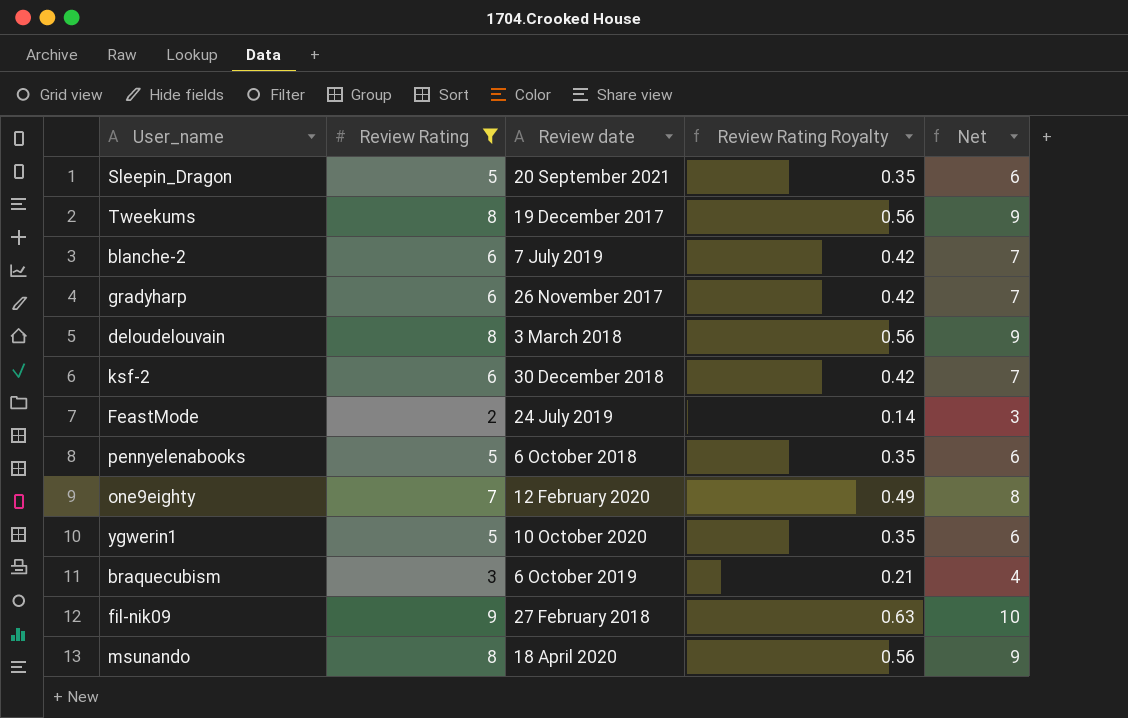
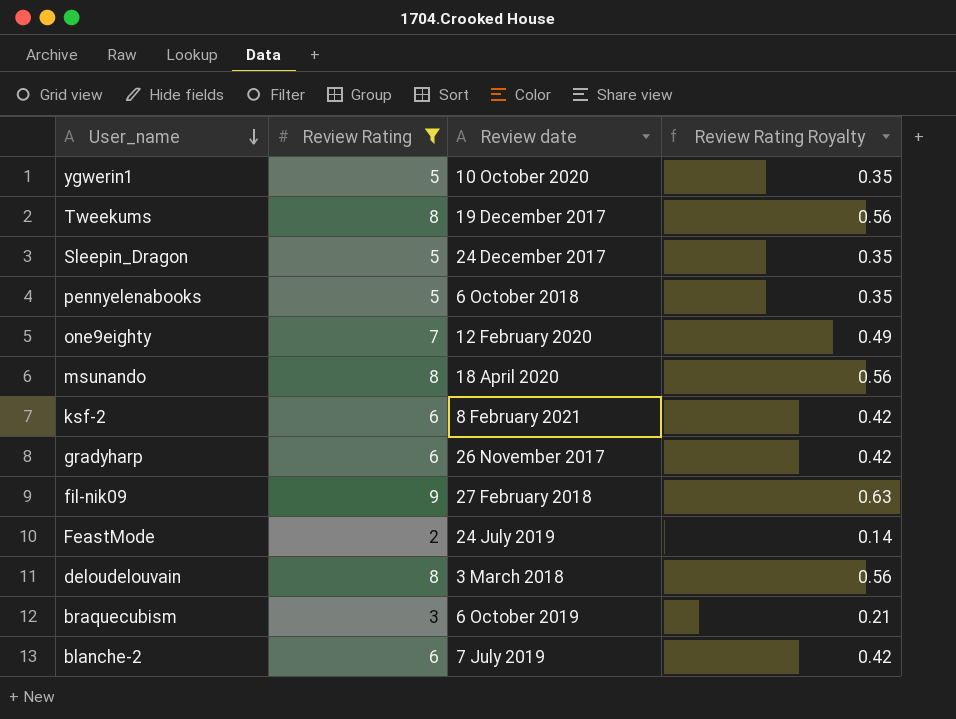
row order: none -> User_name descending
column Net | formula: [Review Rating] + 1 -> none
Sleepin_Dragon | Review date: 20 September 2021 -> 24 December 2017
ksf-2 | Review date: 30 December 2018 -> 8 February 2021

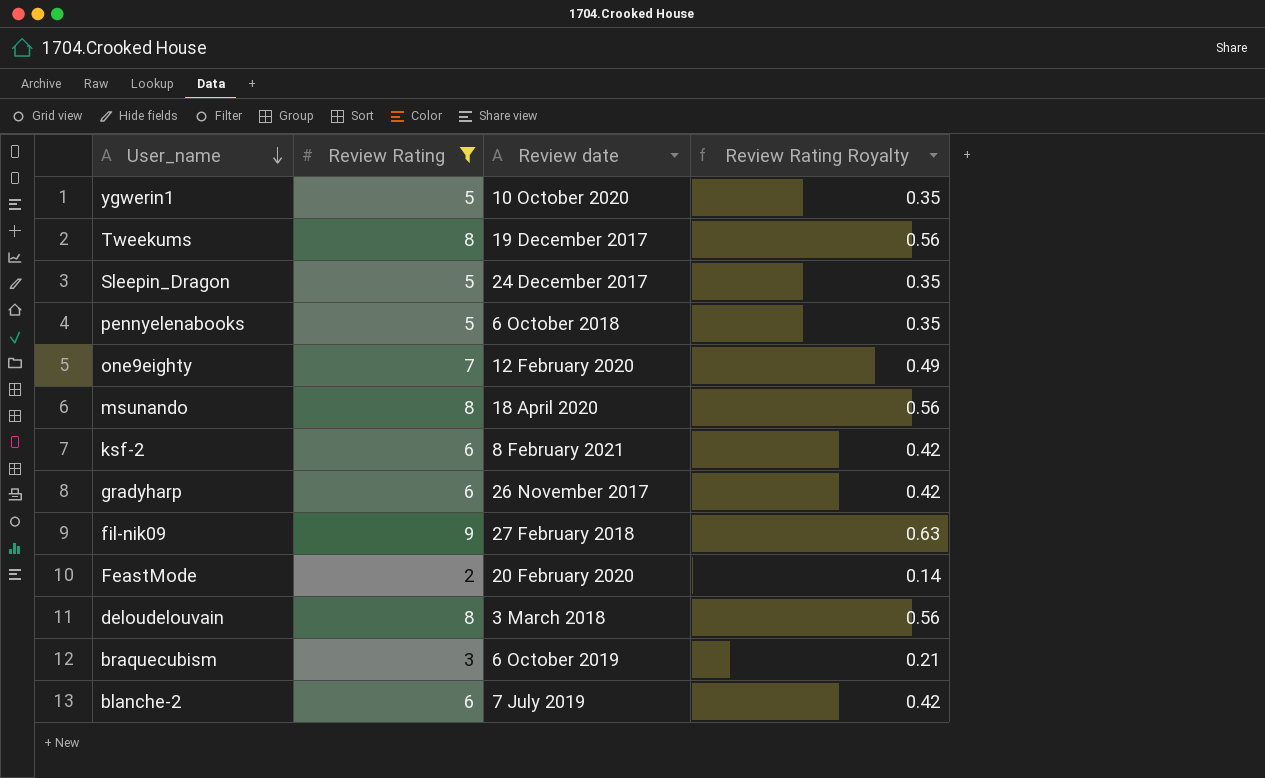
FeastMode | Review date: 24 July 2019 -> 20 February 2020

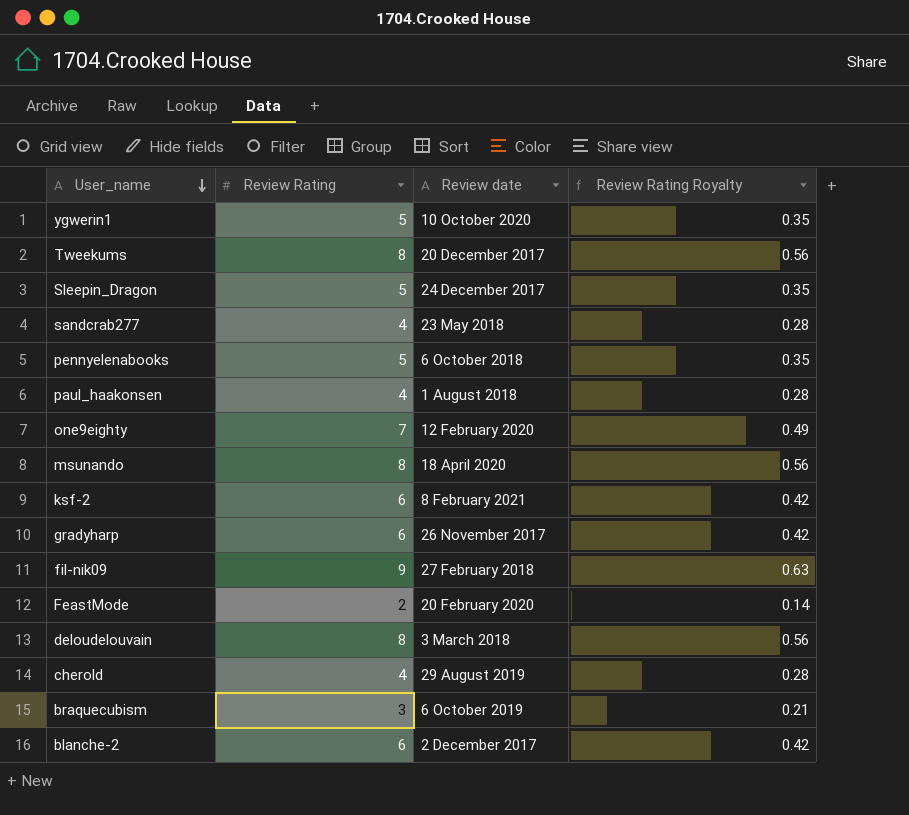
filter: Review Rating != 4 -> none
Tweekums | Review date: 19 December 2017 -> 20 December 2017
blanche-2 | Review date: 7 July 2019 -> 2 December 2017

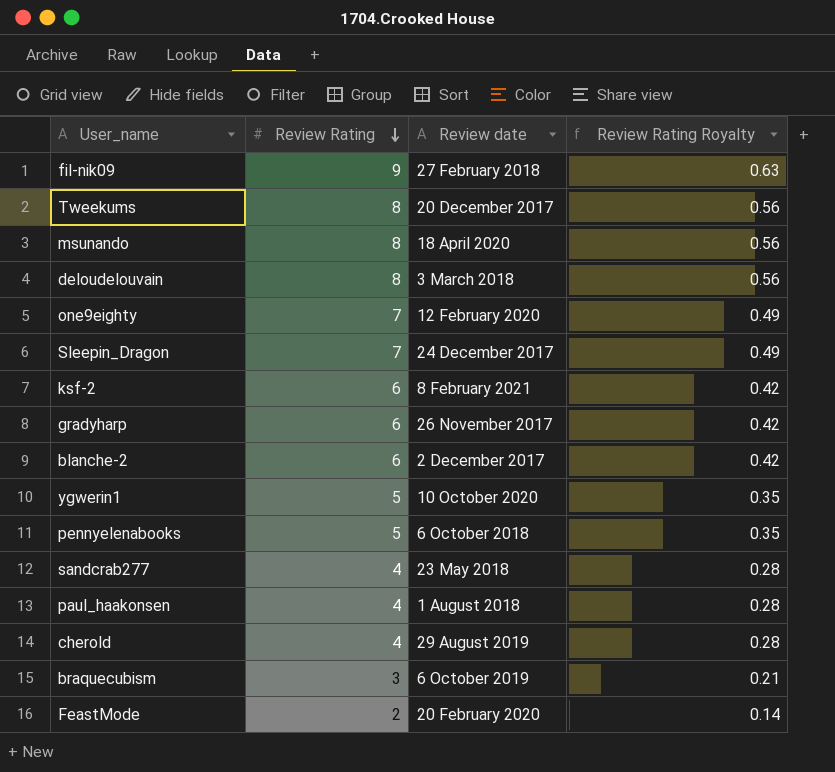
row order: User_name descending -> Review Rating descending
Sleepin_Dragon | Review Rating: 5 -> 7
Sleepin_Dragon | Review Rating Royalty: 0.35 -> 0.49

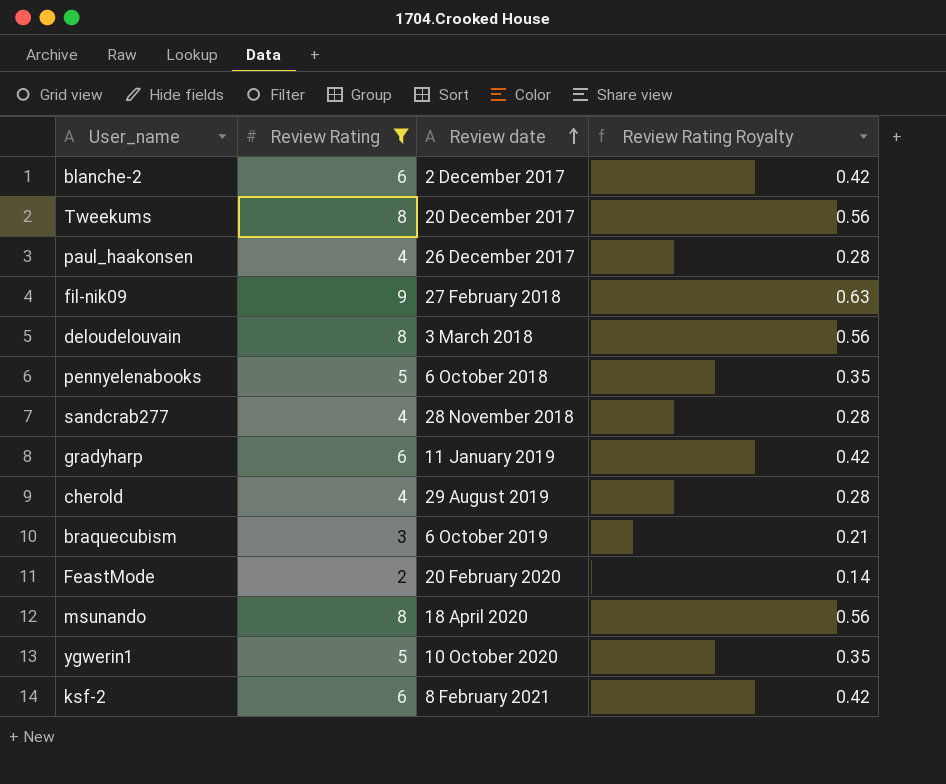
filter: none -> Review Rating != 7
row order: Review Rating descending -> Review date ascending
paul_haakonsen | Review date: 1 August 2018 -> 26 December 2017
sandcrab277 | Review date: 23 May 2018 -> 28 November 2018
gradyharp | Review date: 26 November 2017 -> 11 January 2019

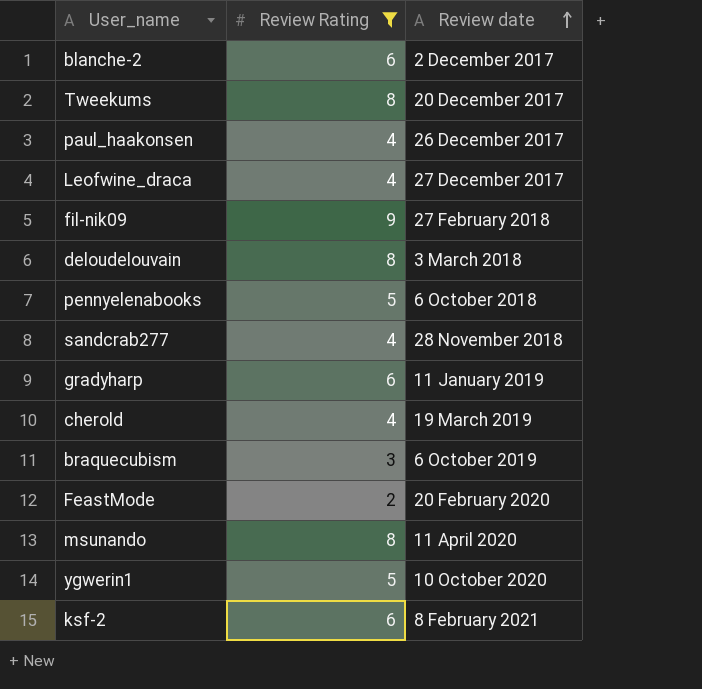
column Review Rating Royalty | formula: [Review Rating] * 0.07 -> none
row Leofwine_draca: none -> 4 | 27 December 2017
cherold | Review date: 29 August 2019 -> 19 March 2019
msunando | Review date: 18 April 2020 -> 11 April 2020

